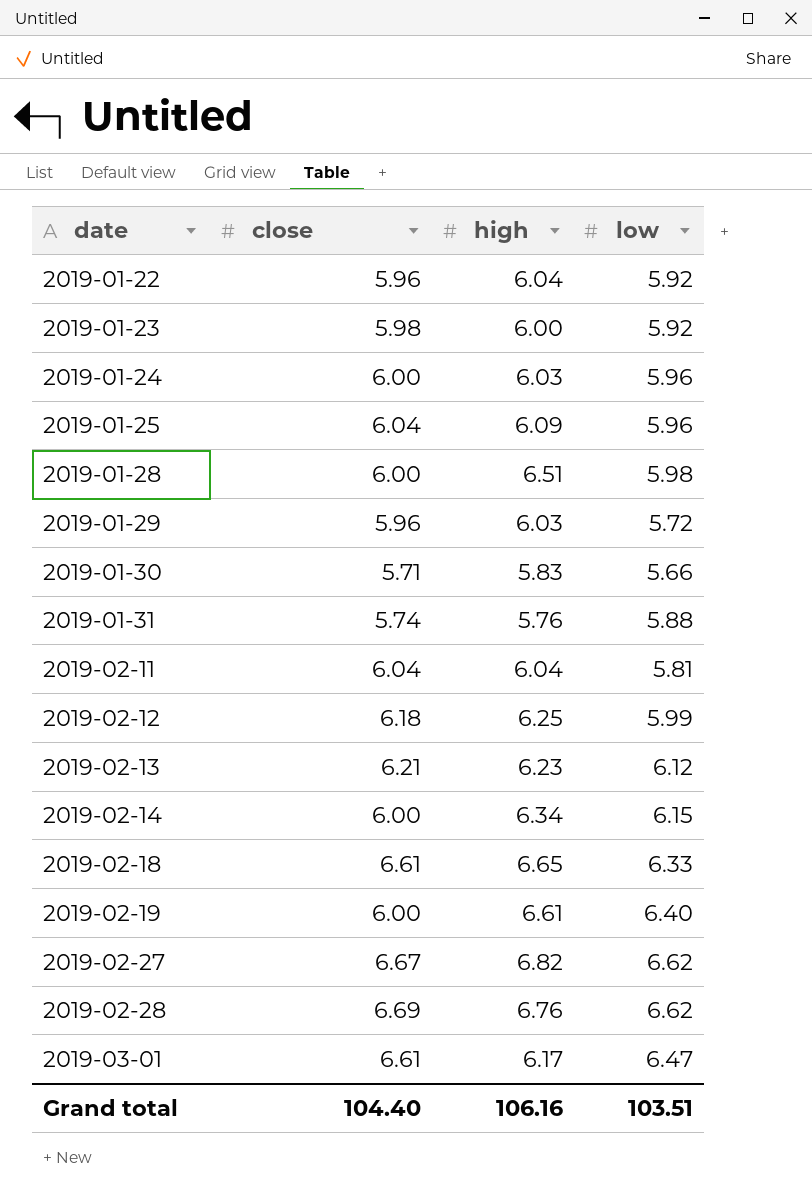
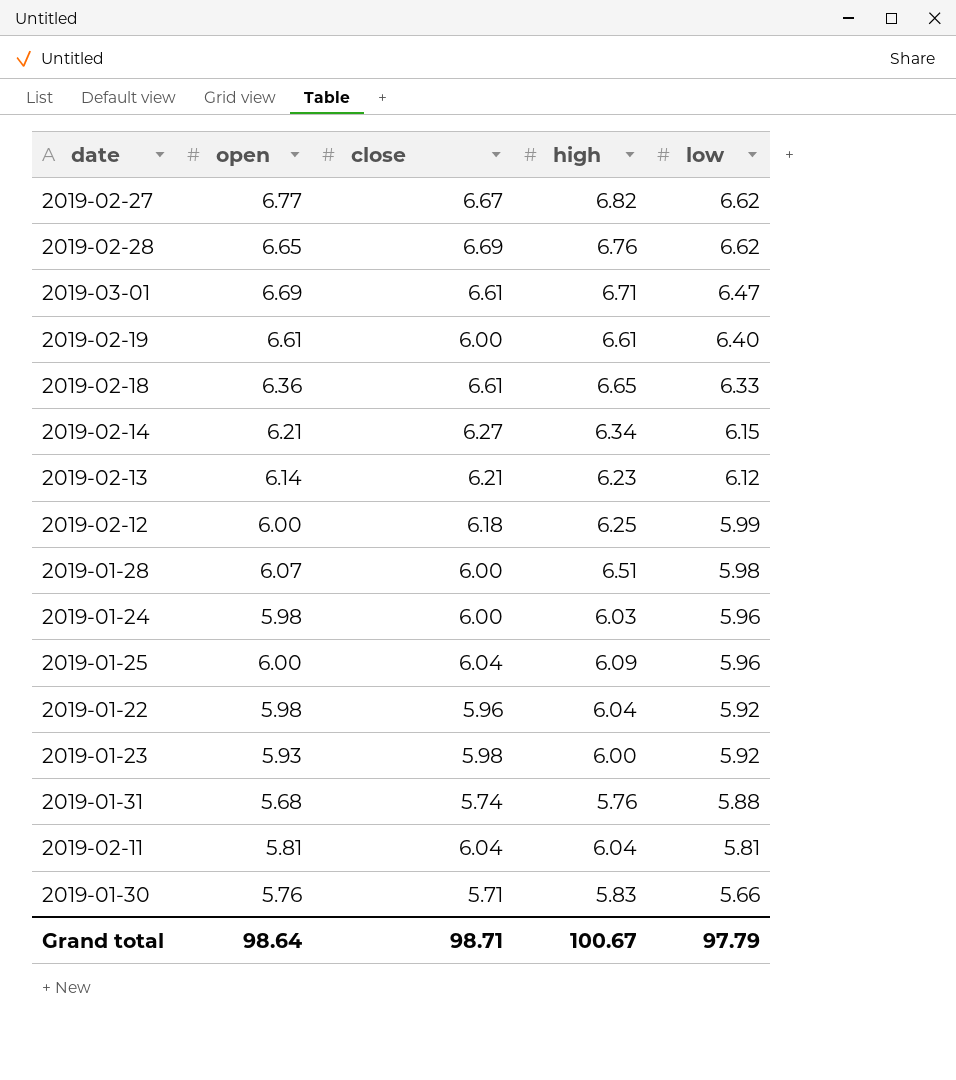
row order: date ascending -> low descending
column open | position: none -> 2
row 2019-01-29: 5.96 | 6.03 | 5.72 -> none
2019-03-01 | high: 6.17 -> 6.71
2019-02-14 | close: 6.00 -> 6.27
Grand total | close: 104.40 -> 98.71
Grand total | high: 106.16 -> 100.67
Grand total | low: 103.51 -> 97.79

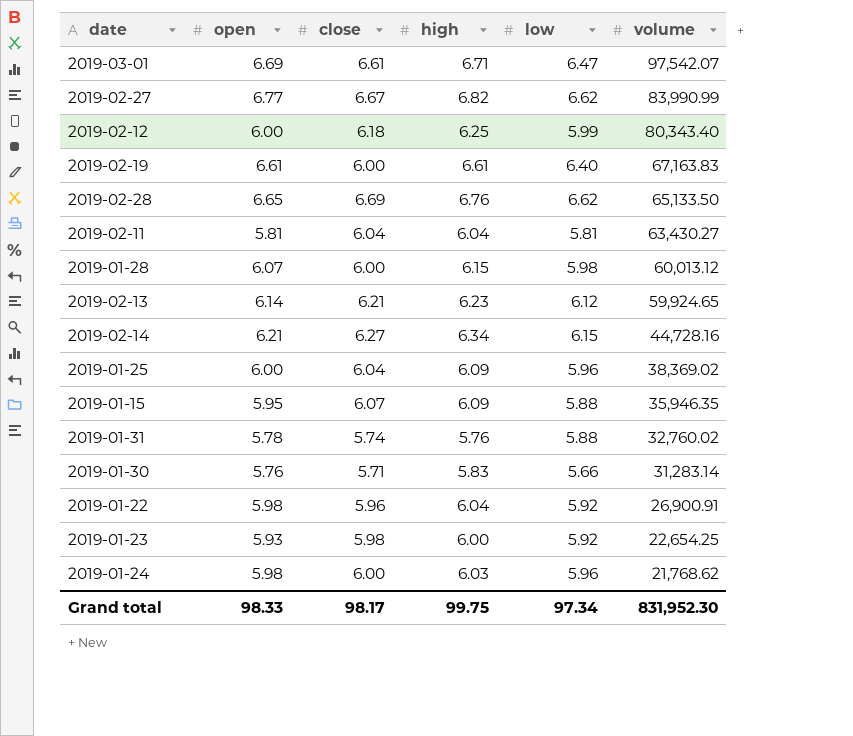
row order: low descending -> volume descending
column volume | position: none -> 6
row 2019-02-18: 6.36 | 6.61 | 6.65 | 6.33 -> none
2019-01-28 | high: 6.51 -> 6.15
row 2019-01-15: none -> 5.95 | 6.07 | 6.09 | 5.88 | 35,946.35
2019-01-31 | open: 5.68 -> 5.78
Grand total | open: 98.64 -> 98.33
Grand total | close: 98.71 -> 98.17
Grand total | high: 100.67 -> 99.75
Grand total | low: 97.79 -> 97.34

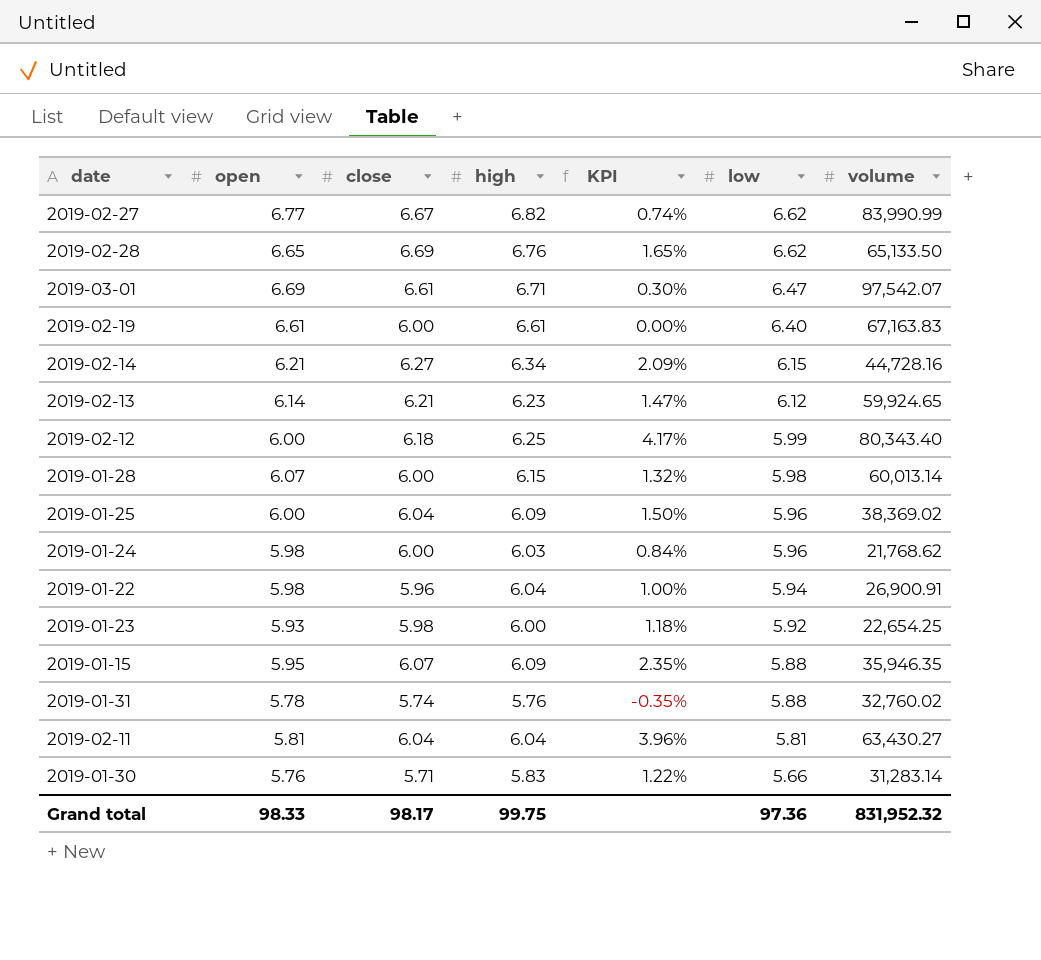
row order: volume descending -> low descending
column KPI | formula: none -> ([high] - [open]) / [open]
2019-01-28 | volume: 60,013.12 -> 60,013.14
2019-01-22 | low: 5.92 -> 5.94
Grand total | low: 97.34 -> 97.36
Grand total | volume: 831,952.30 -> 831,952.32

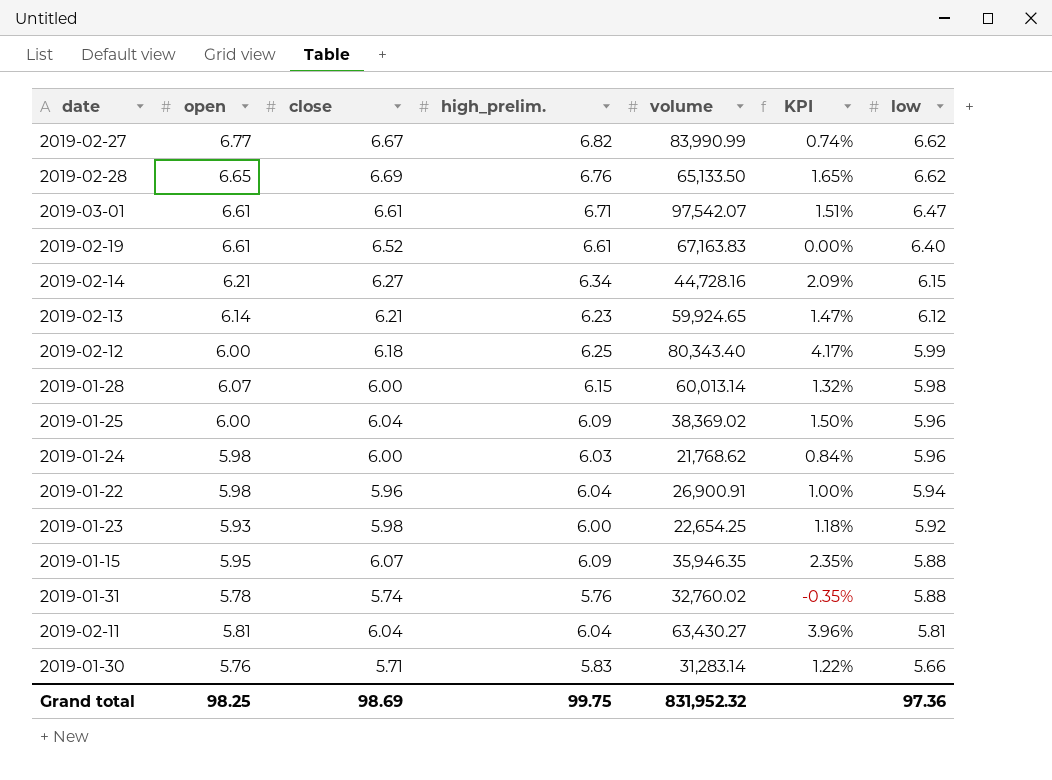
column name: high -> high_prelim.
column volume | position: 7 -> 5
2019-03-01 | open: 6.69 -> 6.61
2019-03-01 | KPI: 0.30% -> 1.51%
2019-02-19 | close: 6.00 -> 6.52
Grand total | open: 98.33 -> 98.25
Grand total | close: 98.17 -> 98.69

